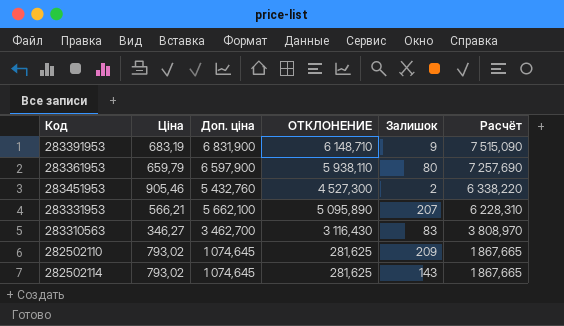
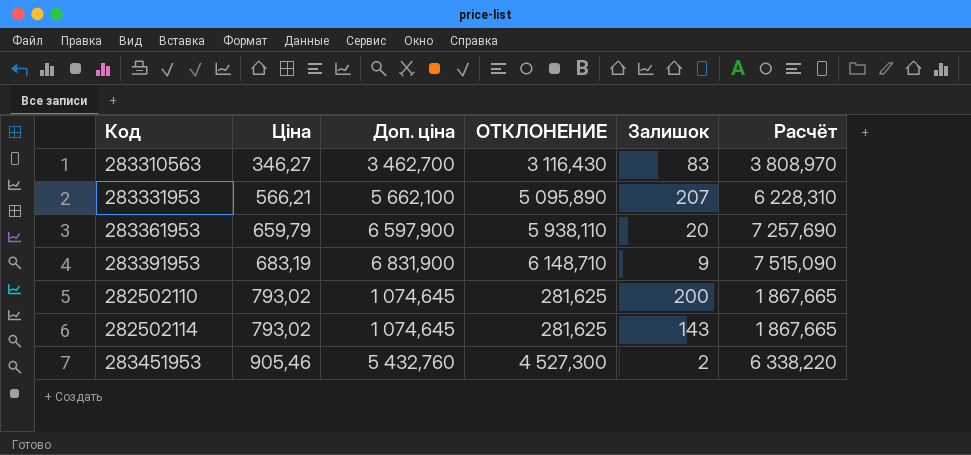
row order: Расчёт descending -> Ціна ascending
283361953 | Залишок: 80 -> 20
282502110 | Залишок: 209 -> 200

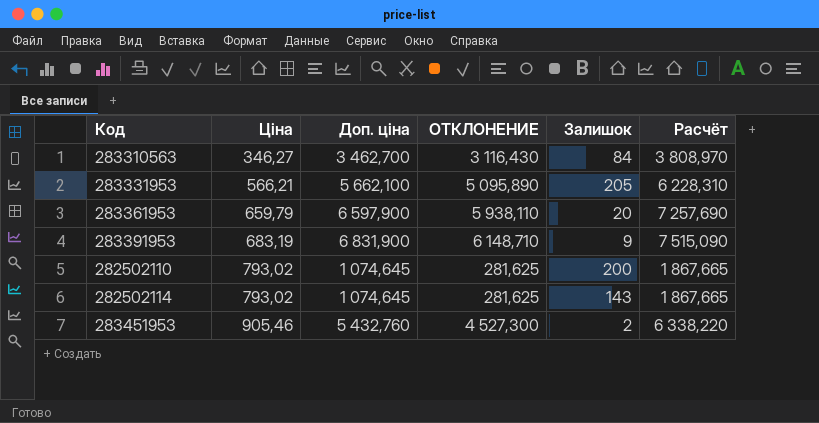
283310563 | Залишок: 83 -> 84
283331953 | Залишок: 207 -> 205

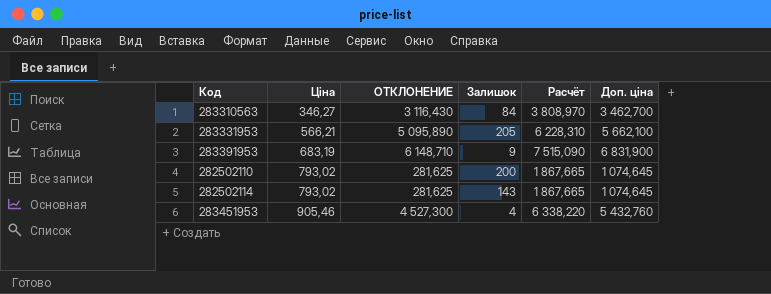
column Доп. ціна | position: 3 -> 6
row 283361953: 659,79 | 6 597,900 | 5 938,110 | 20 | 7 257,690 -> none
283451953 | Залишок: 2 -> 4

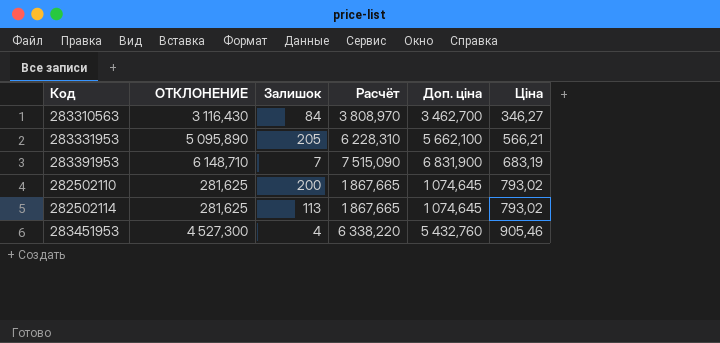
column Ціна | position: 2 -> 6
283391953 | Залишок: 9 -> 7
282502114 | Залишок: 143 -> 113

